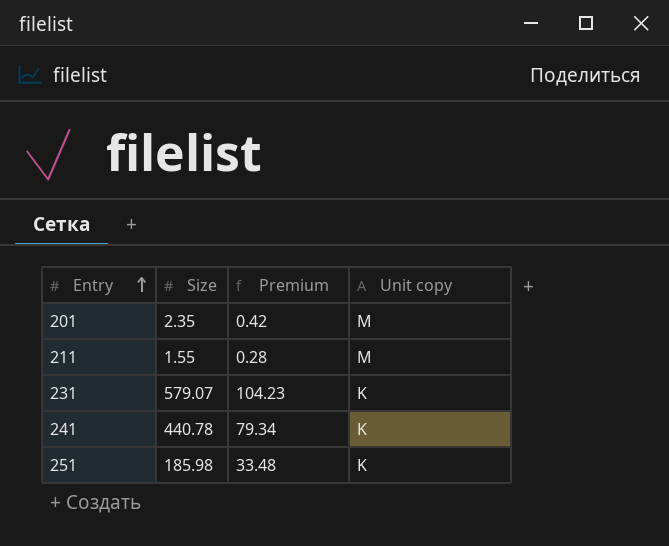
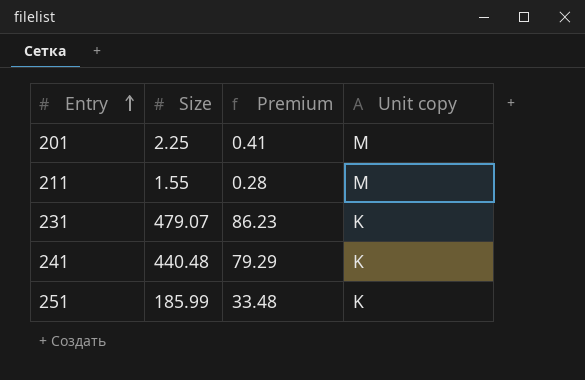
201 | Size: 2.35 -> 2.25
201 | Premium: 0.42 -> 0.41
231 | Size: 579.07 -> 479.07
231 | Premium: 104.23 -> 86.23
241 | Size: 440.78 -> 440.48
241 | Premium: 79.34 -> 79.29
251 | Size: 185.98 -> 185.99

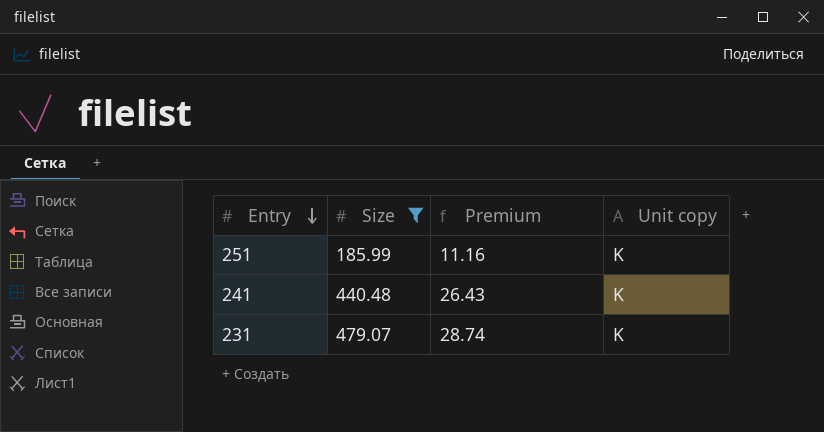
filter: none -> Size >= 185.99
row order: Entry ascending -> Entry descending
column Premium | formula: [Size] * 0.18 -> [Size] * 0.06

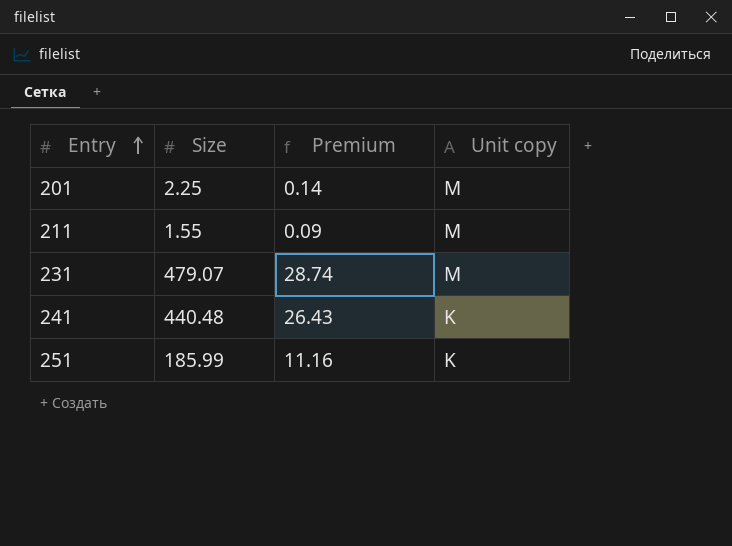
filter: Size >= 185.99 -> none
row order: Entry descending -> Entry ascending
231 | Unit copy: K -> M

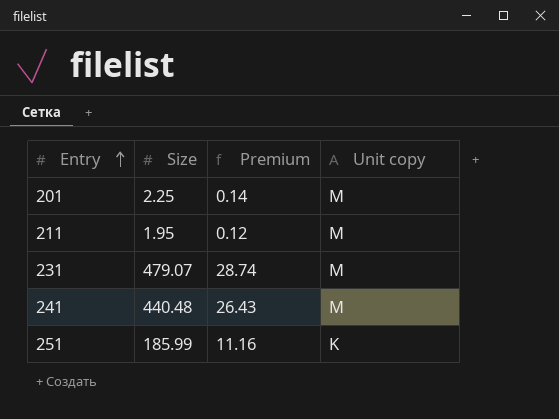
211 | Size: 1.55 -> 1.95
211 | Premium: 0.09 -> 0.12
241 | Unit copy: K -> M

